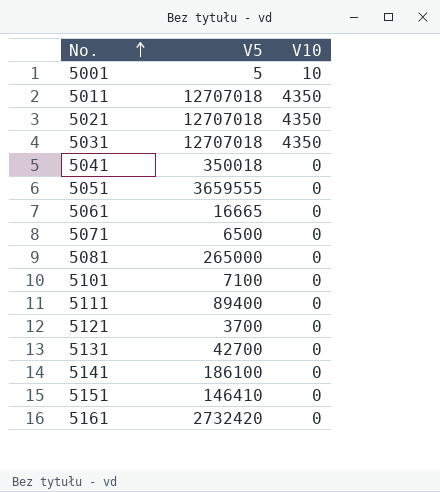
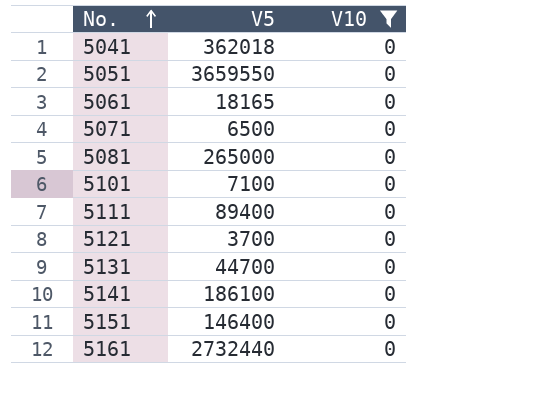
filter: none -> V10 = 0
5041 | V5: 350018 -> 362018
5051 | V5: 3659555 -> 3659550
5061 | V5: 16665 -> 18165
5131 | V5: 42700 -> 44700
5151 | V5: 146410 -> 146400
5161 | V5: 2732420 -> 2732440

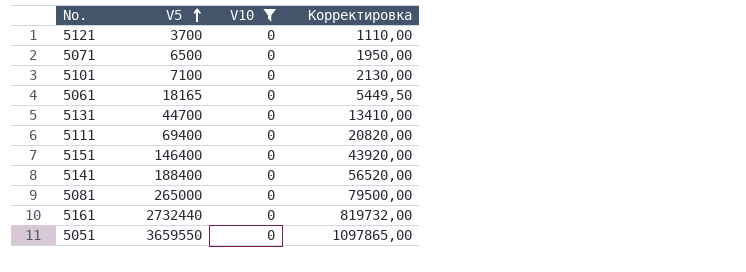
row order: No. ascending -> V5 ascending
column Корректировка | formula: none -> [V5] * 0,3
row 5041: 362018 | 0 -> none
5111 | V5: 89400 -> 69400
5141 | V5: 186100 -> 188400

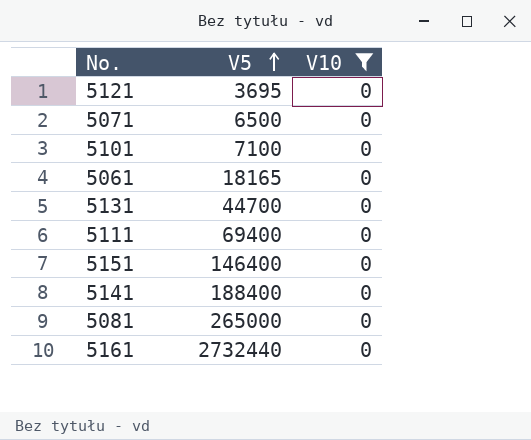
column Корректировка | formula: [V5] * 0,3 -> none
row 5051: 3659550 | 0 | 1097865,00 -> none
5121 | V5: 3700 -> 3695

